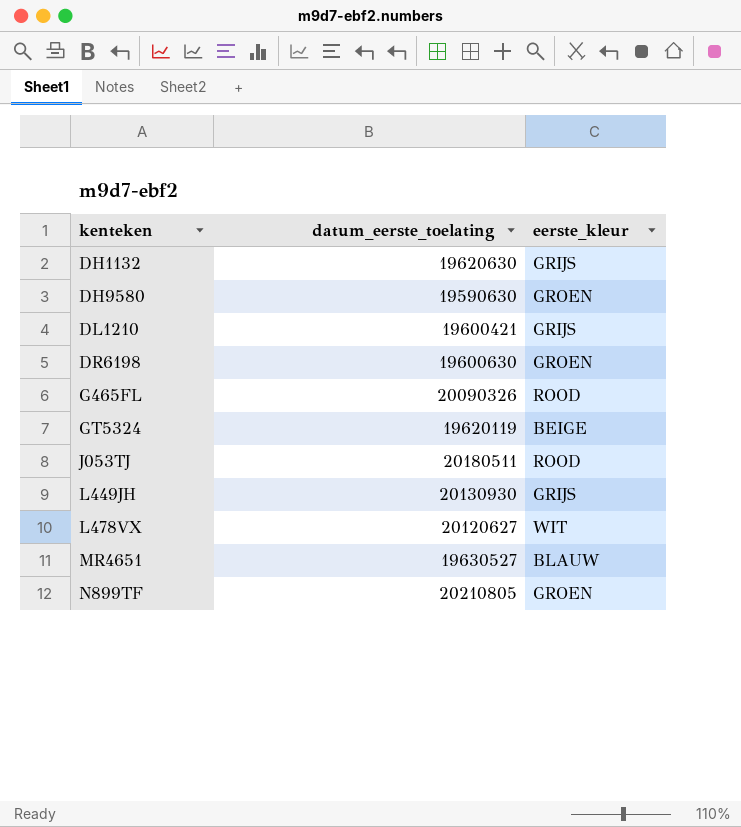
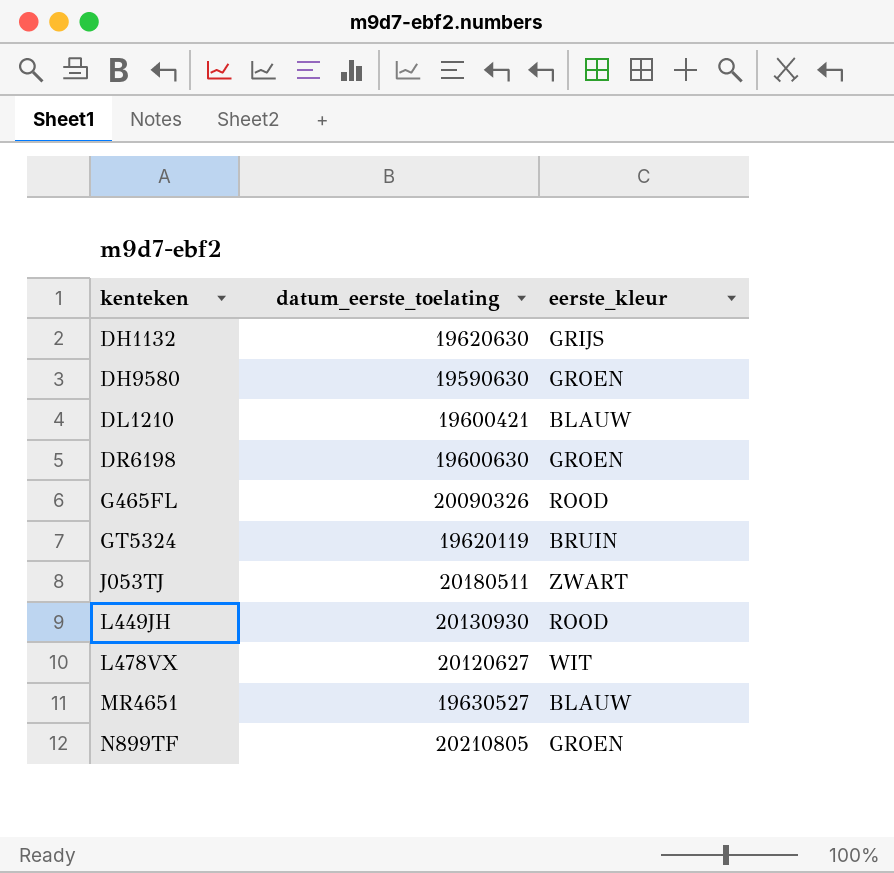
DL1210 | eerste_kleur: GRIJS -> BLAUW
GT5324 | eerste_kleur: BEIGE -> BRUIN
J053TJ | eerste_kleur: ROOD -> ZWART
L449JH | eerste_kleur: GRIJS -> ROOD

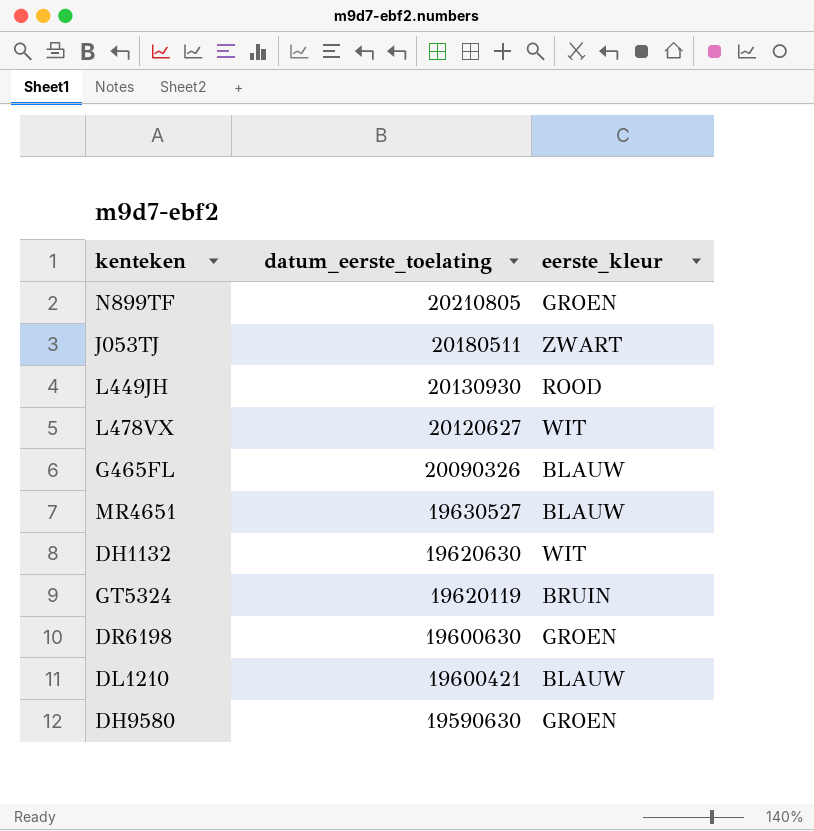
row order: kenteken ascending -> datum_eerste_toelating descending
G465FL | eerste_kleur: ROOD -> BLAUW
DH1132 | eerste_kleur: GRIJS -> WIT

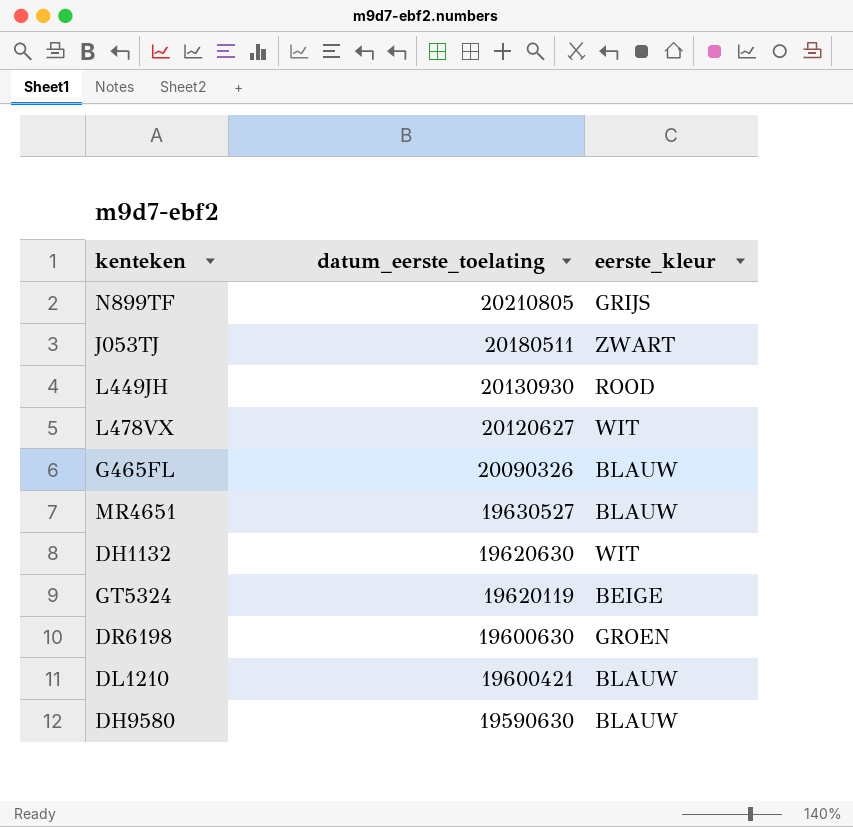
N899TF | eerste_kleur: GROEN -> GRIJS
GT5324 | eerste_kleur: BRUIN -> BEIGE
DH9580 | eerste_kleur: GROEN -> BLAUW

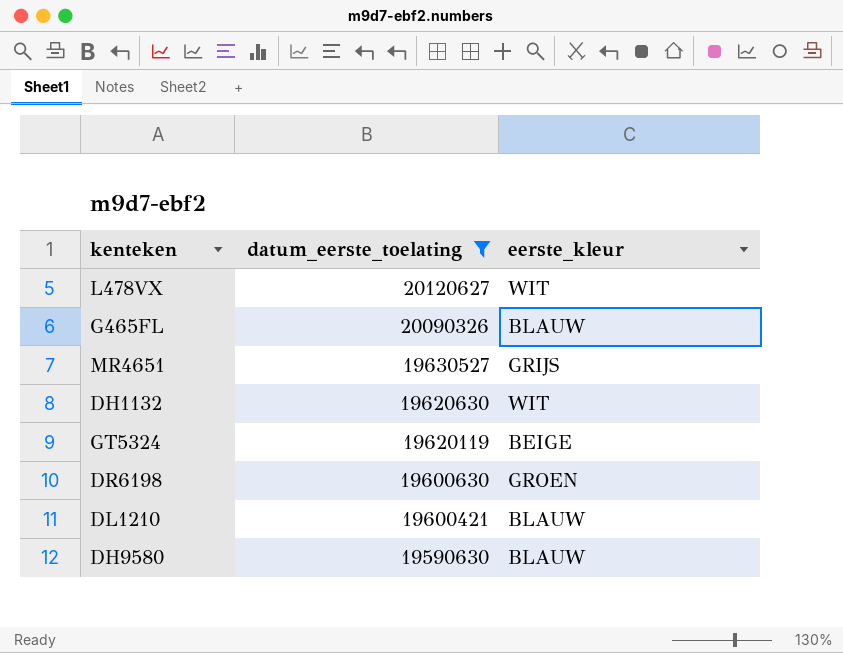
filter: none -> datum_eerste_toelating <= 20120627
MR4651 | eerste_kleur: BLAUW -> GRIJS

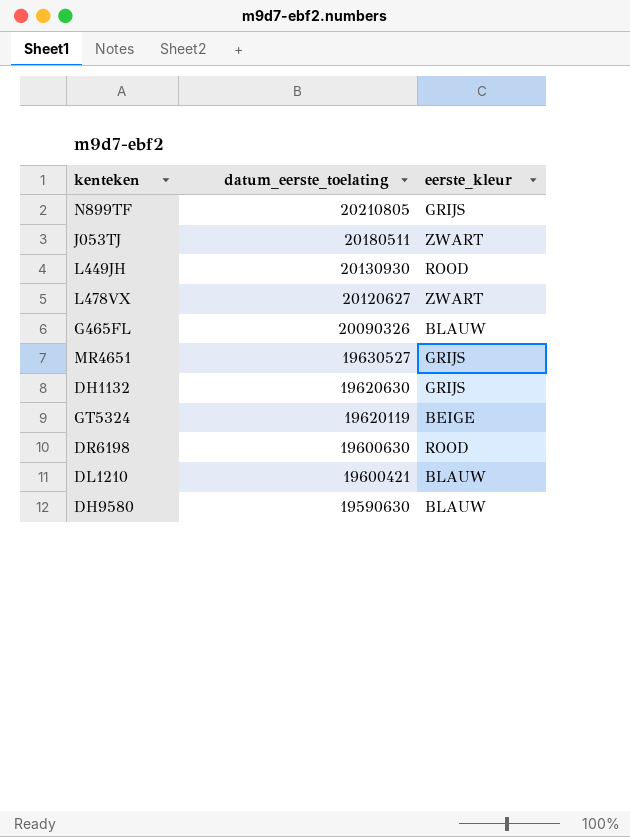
filter: datum_eerste_toelating <= 20120627 -> none
L478VX | eerste_kleur: WIT -> ZWART
DH1132 | eerste_kleur: WIT -> GRIJS
DR6198 | eerste_kleur: GROEN -> ROOD

